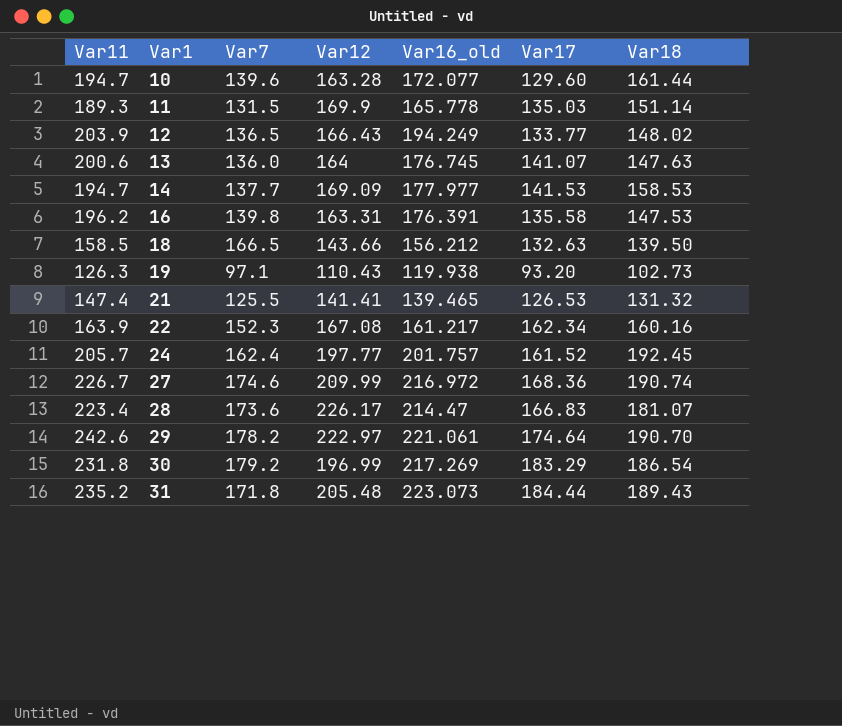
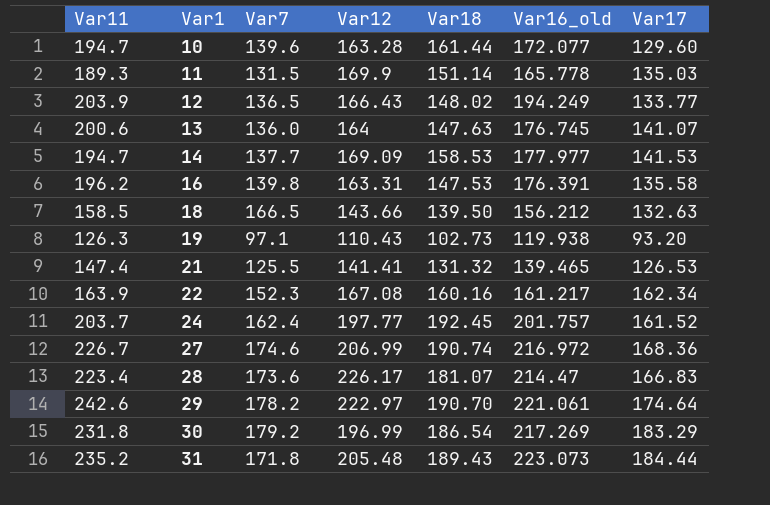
column Var18 | position: 7 -> 5
24 | Var11: 205.7 -> 203.7
27 | Var12: 209.99 -> 206.99

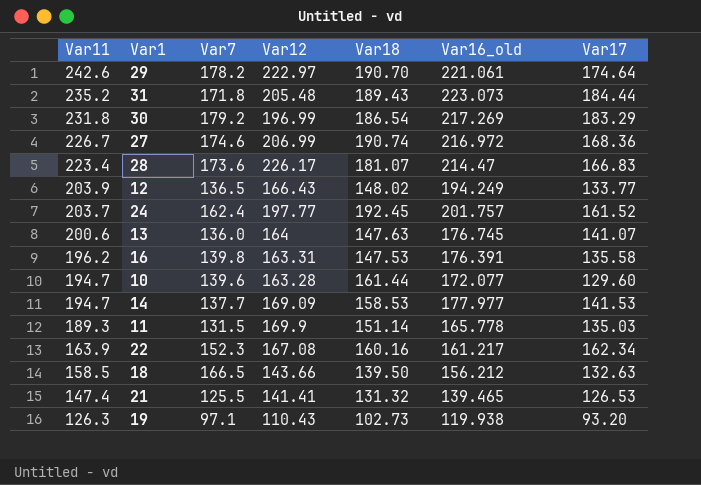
row order: Var1 ascending -> Var11 descending

